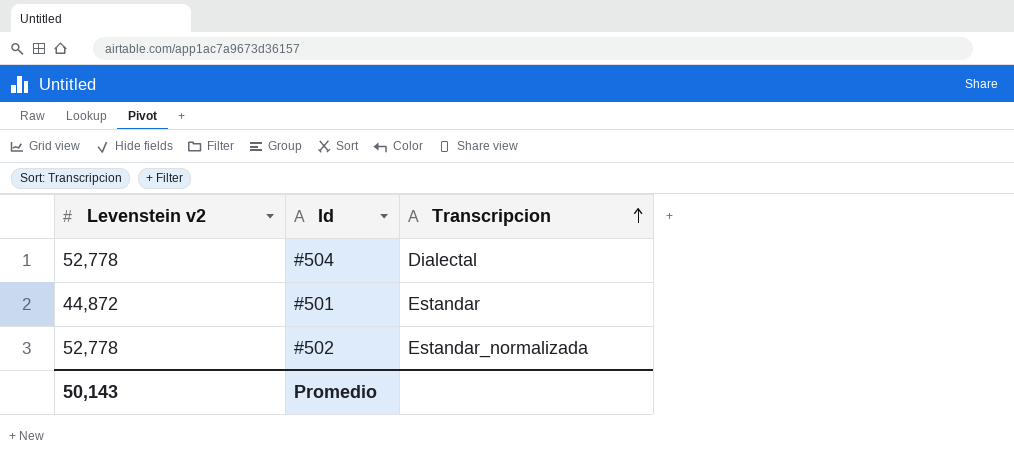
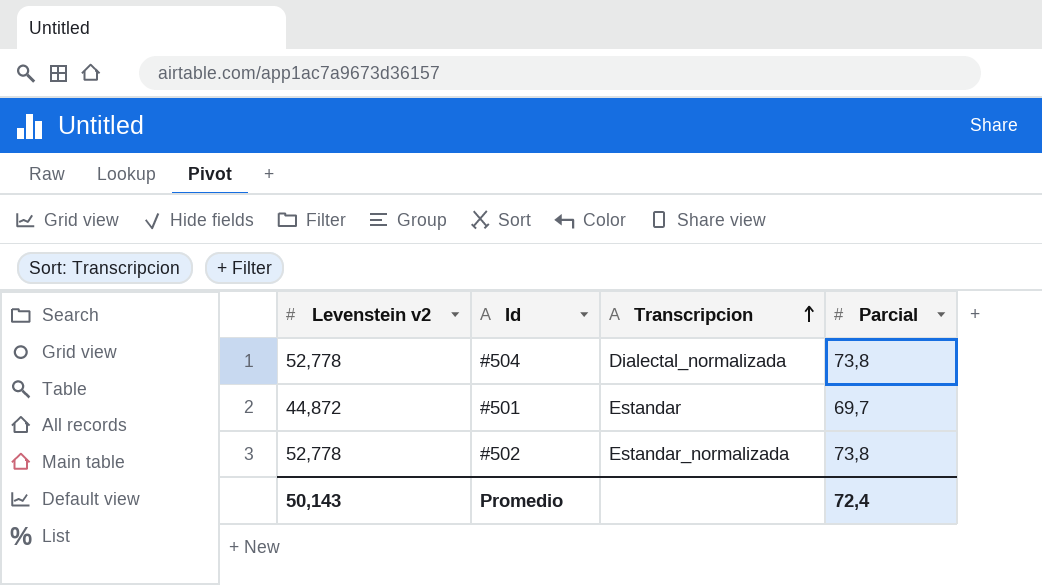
column Parcial | position: none -> 4
#504 | Transcripcion: Dialectal -> Dialectal_normalizada

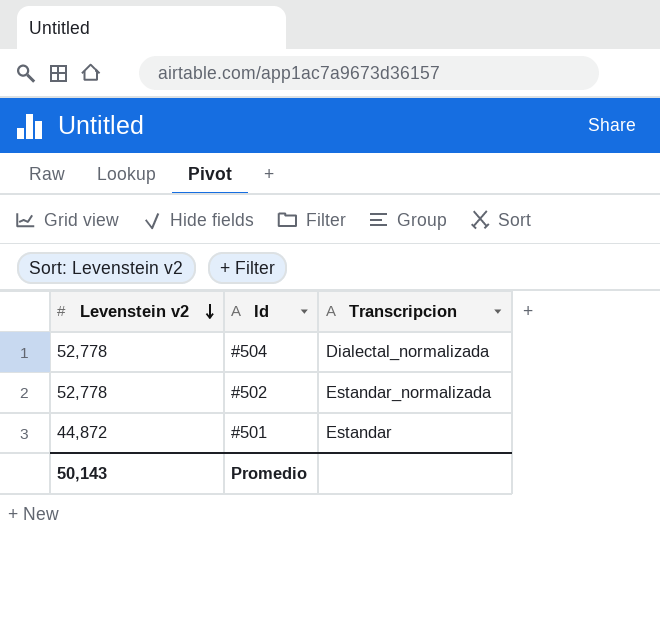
row order: Transcripcion ascending -> Levenstein v2 descending
column Parcial | position: 4 -> none

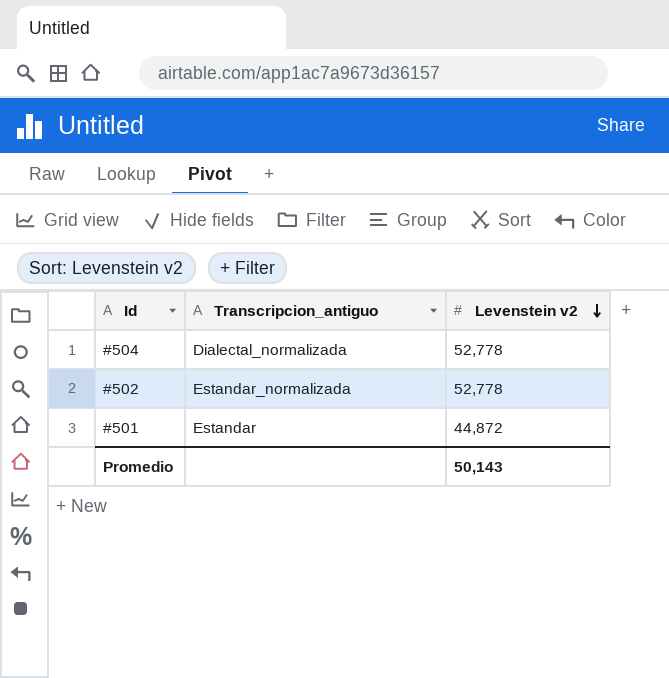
column name: Transcripcion -> Transcripcion_antiguo
column Levenstein v2 | position: 1 -> 3

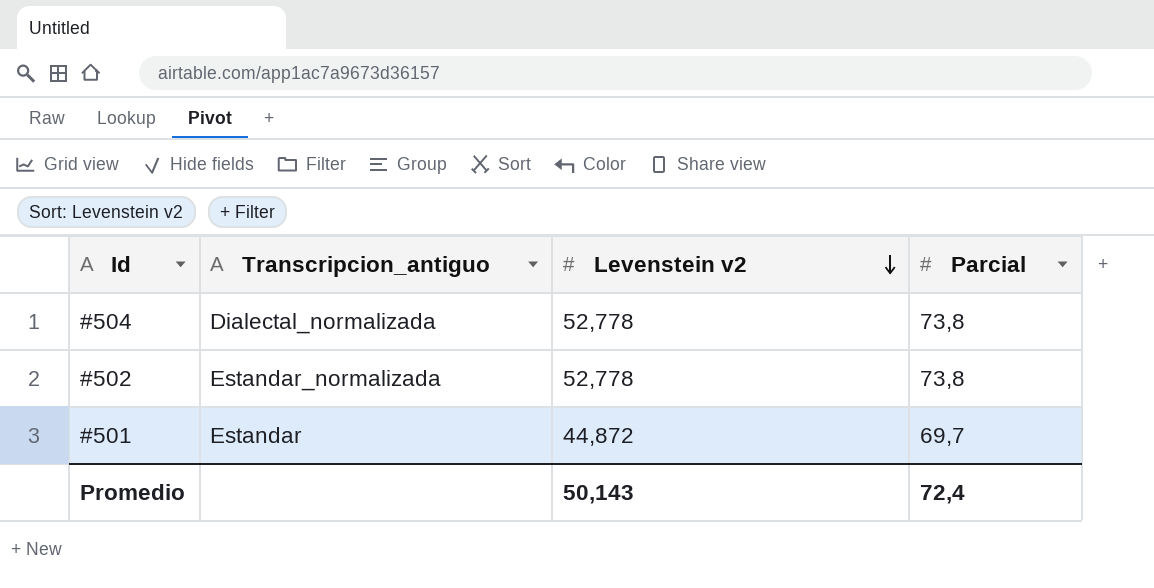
column Parcial | position: none -> 4

